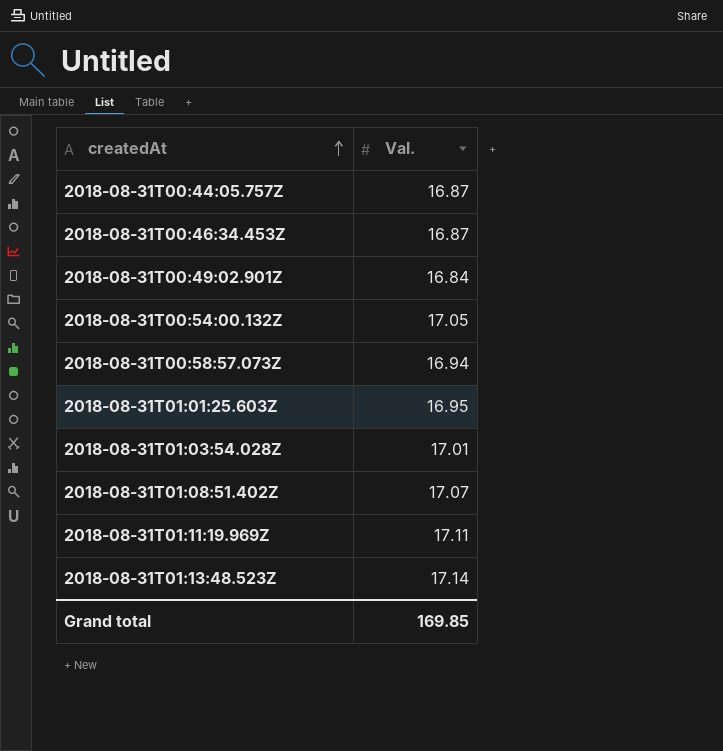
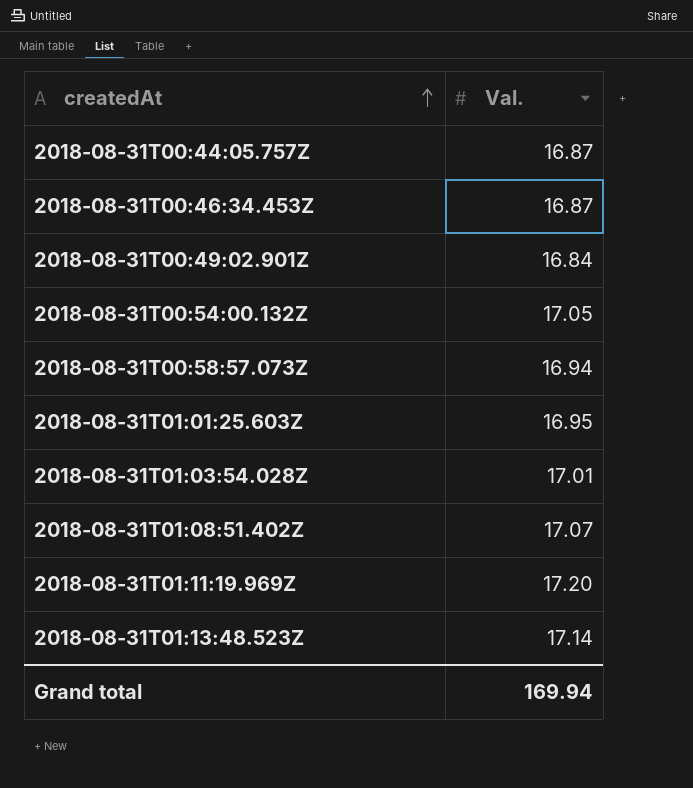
2018-08-31T01:11:19.969Z | Val.: 17.11 -> 17.20
Grand total | Val.: 169.85 -> 169.94

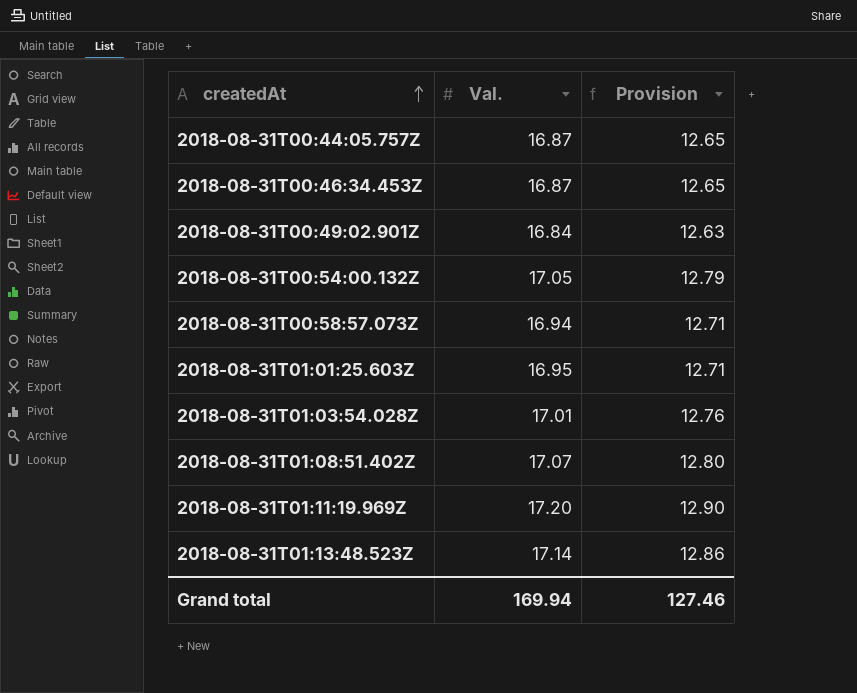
column Provision | formula: none -> [Val.] * 0.75

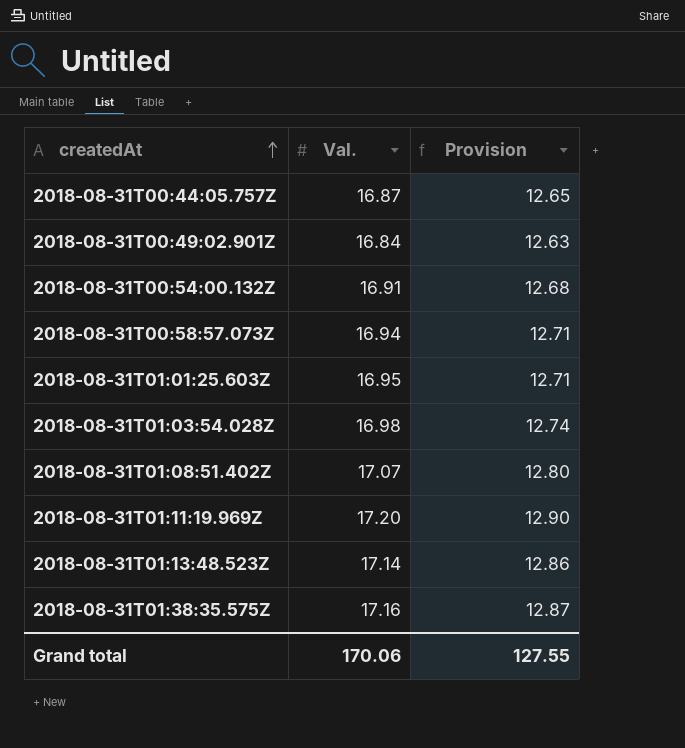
row 2018-08-31T00:46:34.453Z: 16.87 | 12.65 -> none
2018-08-31T00:54:00.132Z | Val.: 17.05 -> 16.91
2018-08-31T00:54:00.132Z | Provision: 12.79 -> 12.68
2018-08-31T01:03:54.028Z | Val.: 17.01 -> 16.98
2018-08-31T01:03:54.028Z | Provision: 12.76 -> 12.74
row 2018-08-31T01:38:35.575Z: none -> 17.16 | 12.87
Grand total | Val.: 169.94 -> 170.06
Grand total | Provision: 127.46 -> 127.55

